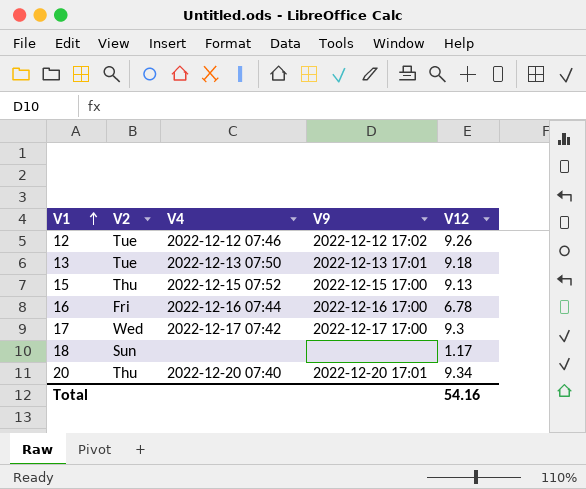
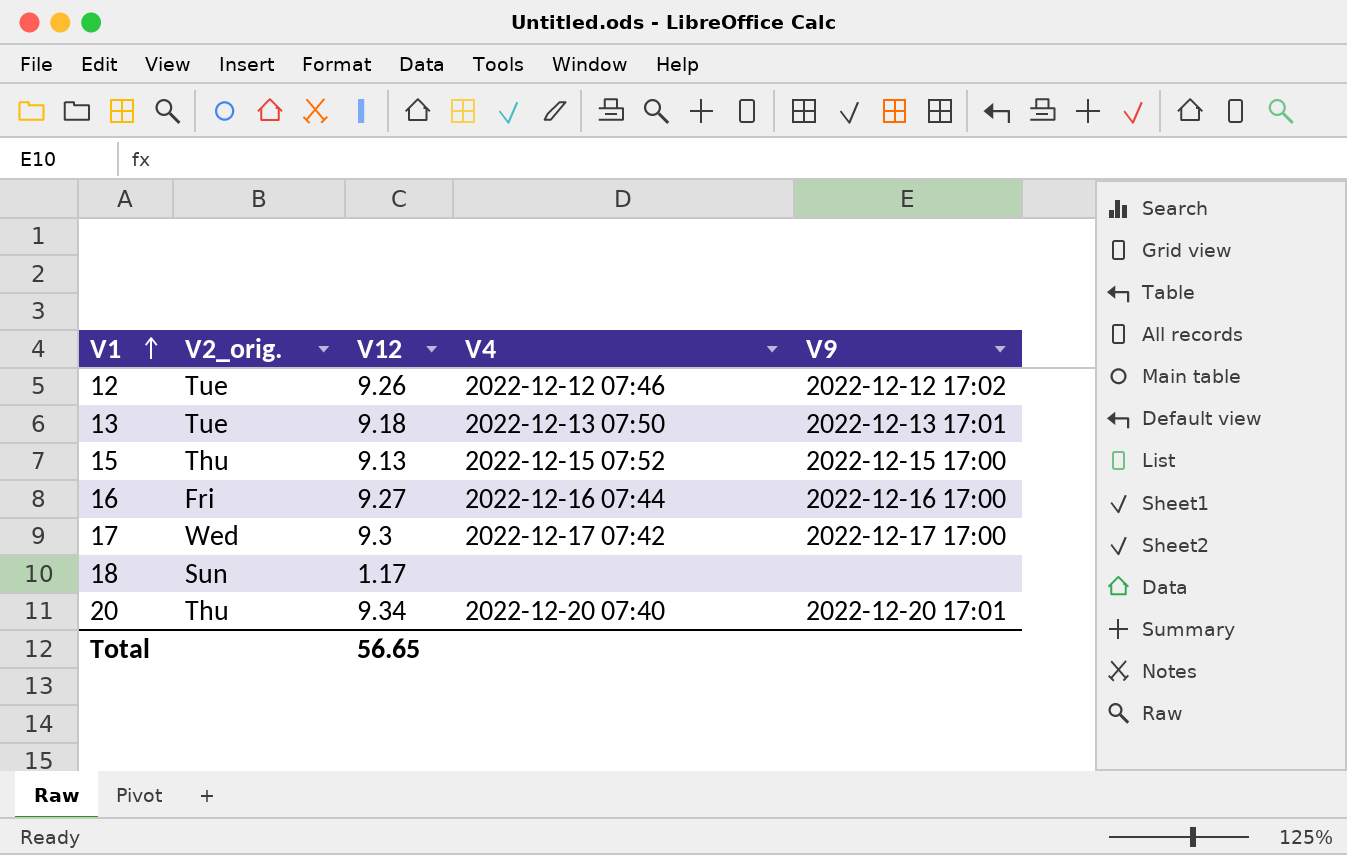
column name: V2 -> V2_orig.
column V12 | position: 5 -> 3
16 | V12: 6.78 -> 9.27
Total | V12: 54.16 -> 56.65

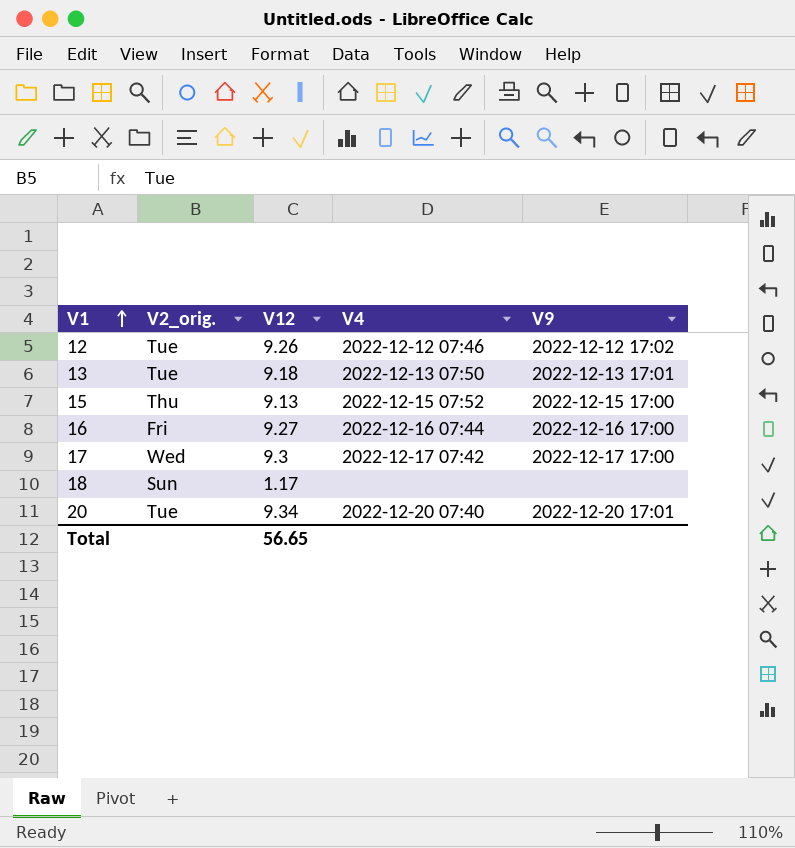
20 | V2_orig.: Thu -> Tue

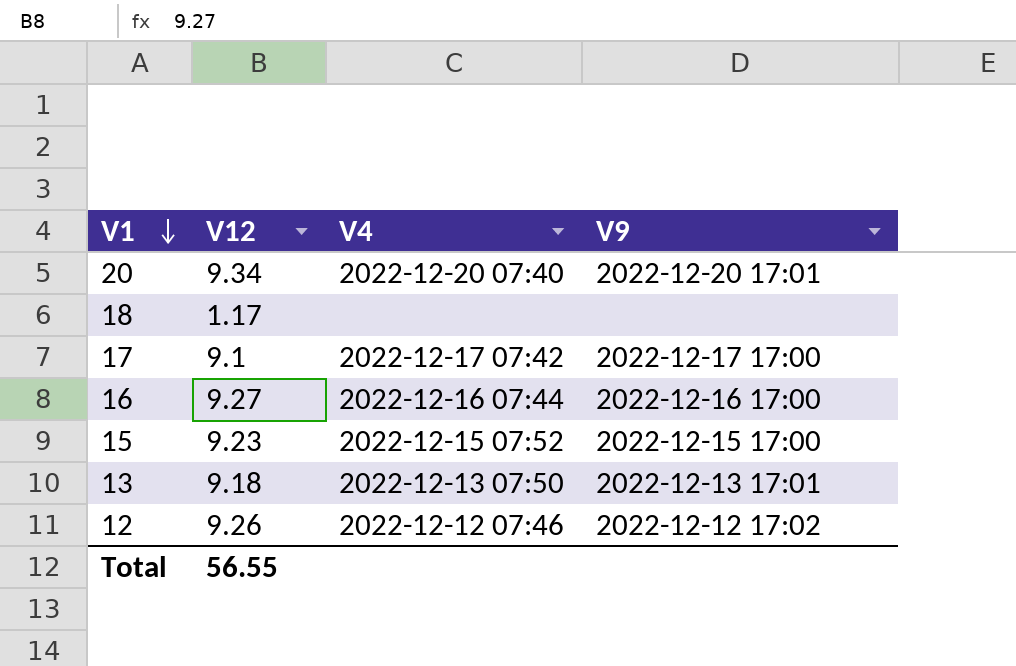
row order: V1 ascending -> V1 descending
column V2_orig. | position: 2 -> none
17 | V12: 9.3 -> 9.1
15 | V12: 9.13 -> 9.23
Total | V12: 56.65 -> 56.55

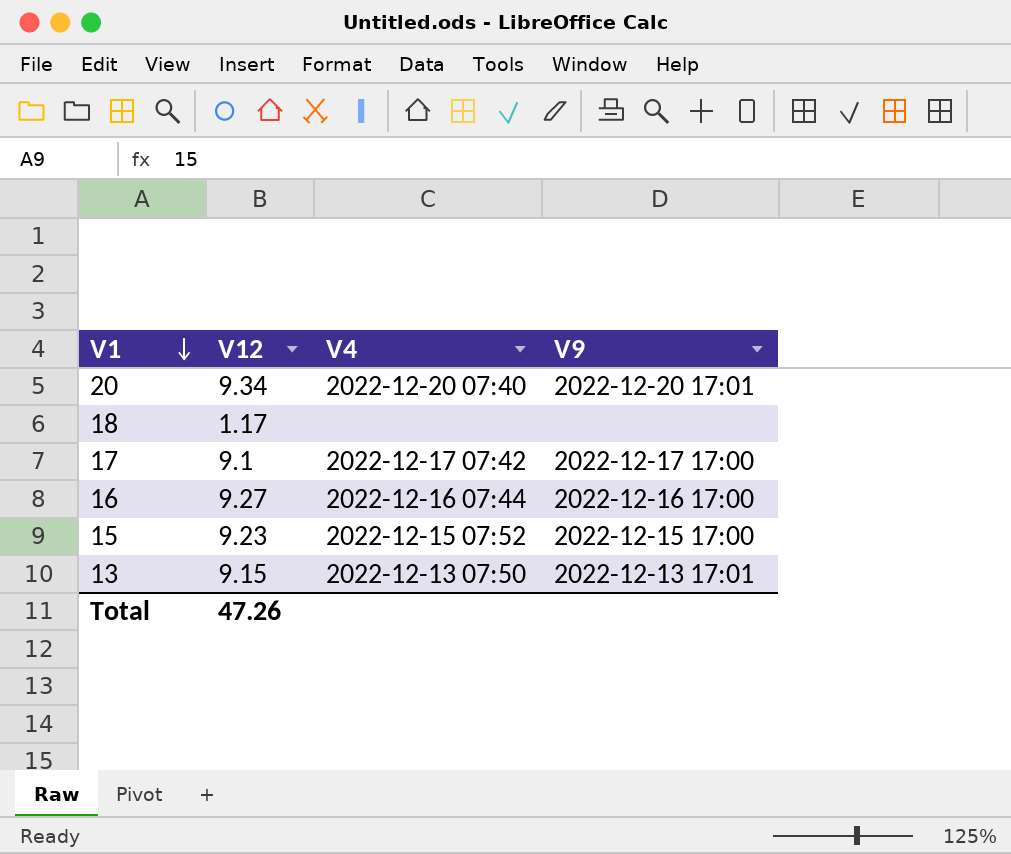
row 12: 9.26 | 2022-12-12 07:46 | 2022-12-12 17:02 -> none
13 | V12: 9.18 -> 9.15
Total | V12: 56.55 -> 47.26

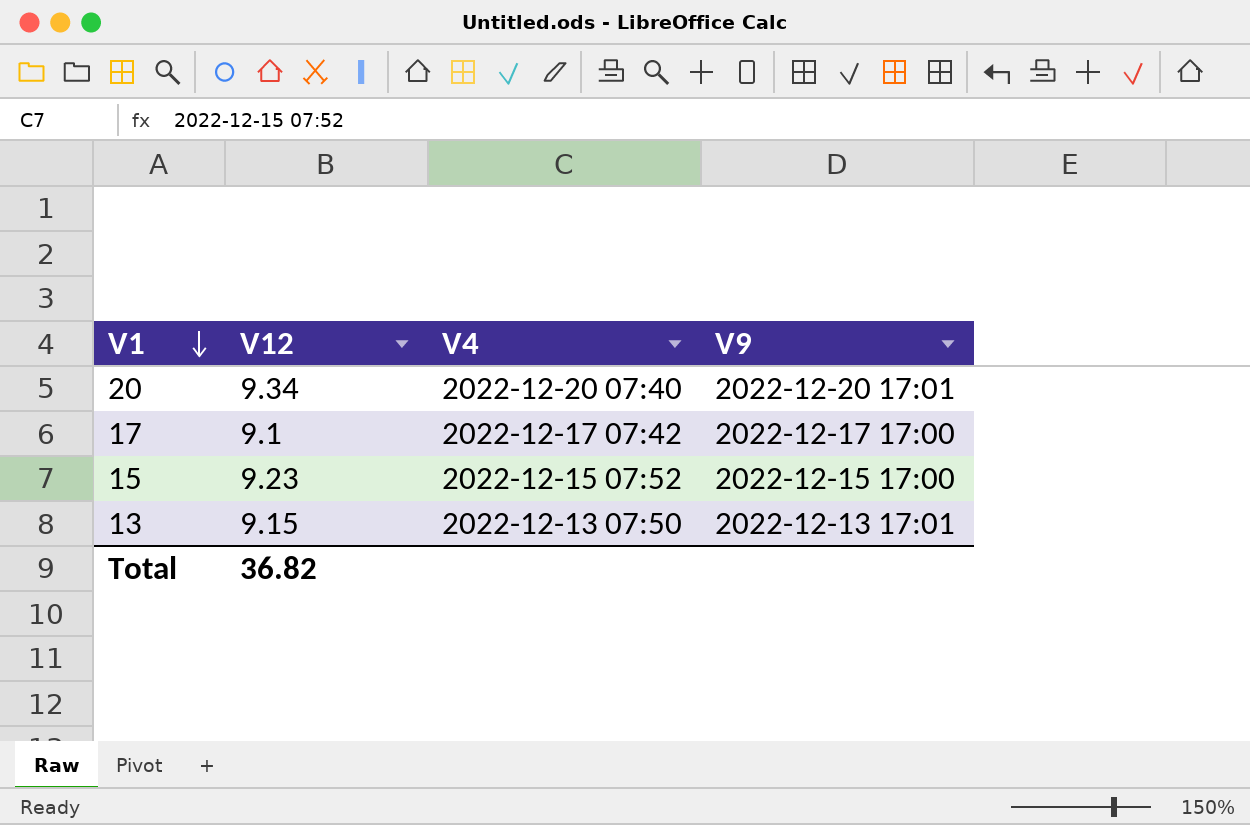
row 18: 1.17 | none | none -> none
row 16: 9.27 | 2022-12-16 07:44 | 2022-12-16 17:00 -> none
Total | V12: 47.26 -> 36.82

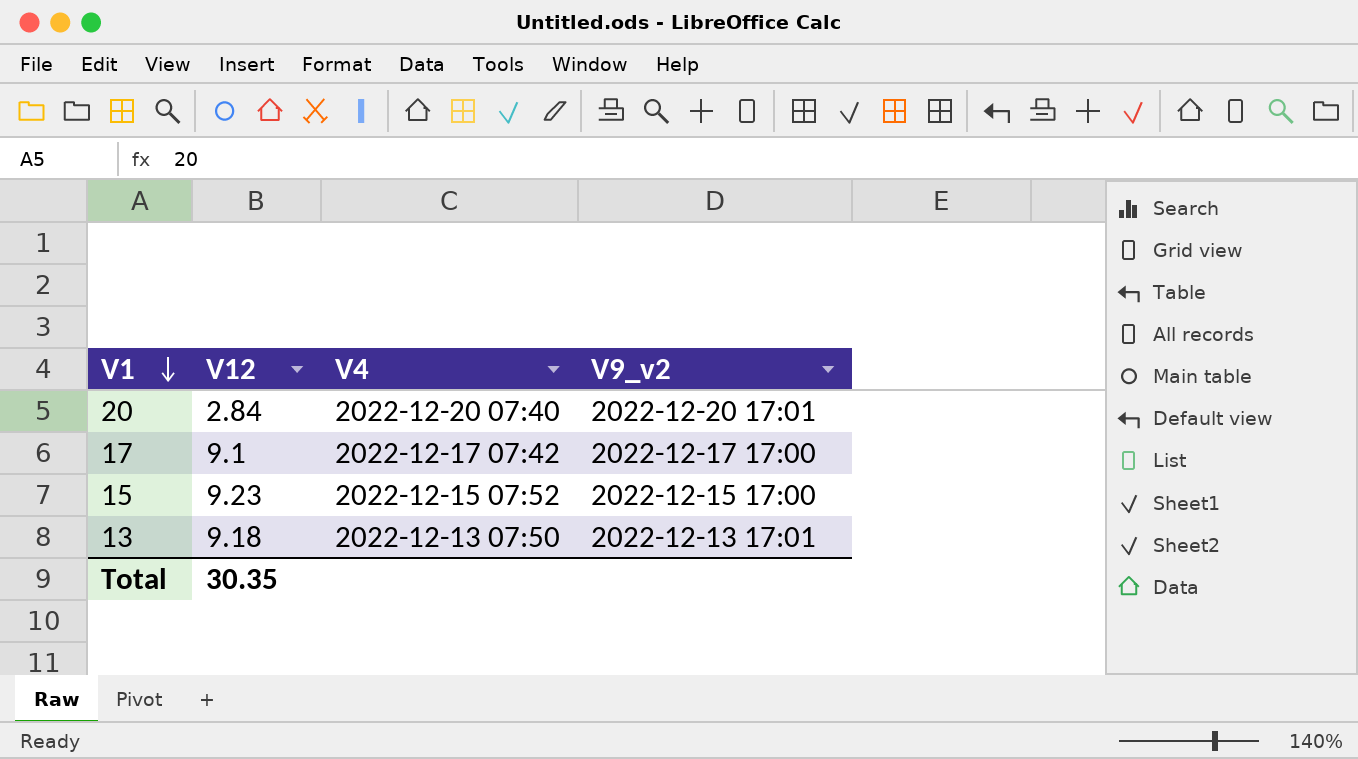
column name: V9 -> V9_v2
20 | V12: 9.34 -> 2.84
13 | V12: 9.15 -> 9.18
Total | V12: 36.82 -> 30.35

